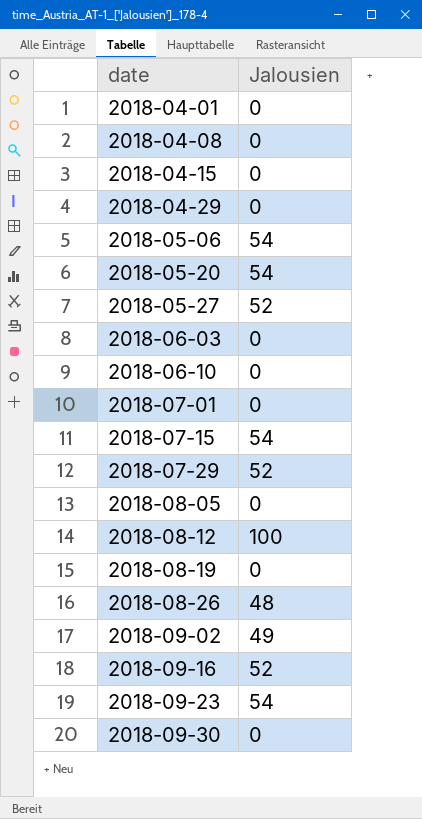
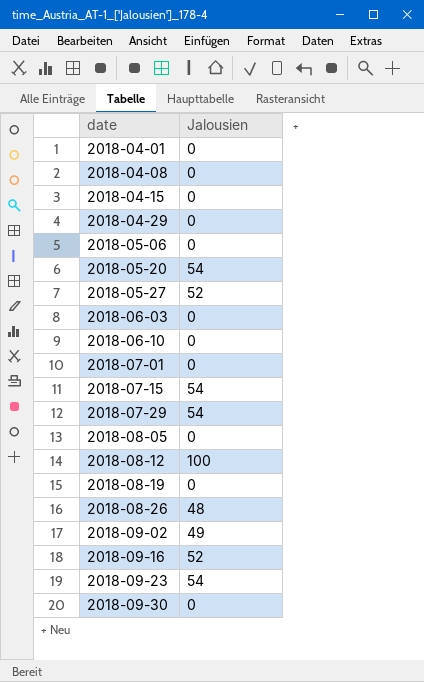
2018-05-06 | Jalousien: 54 -> 0
2018-07-29 | Jalousien: 52 -> 54

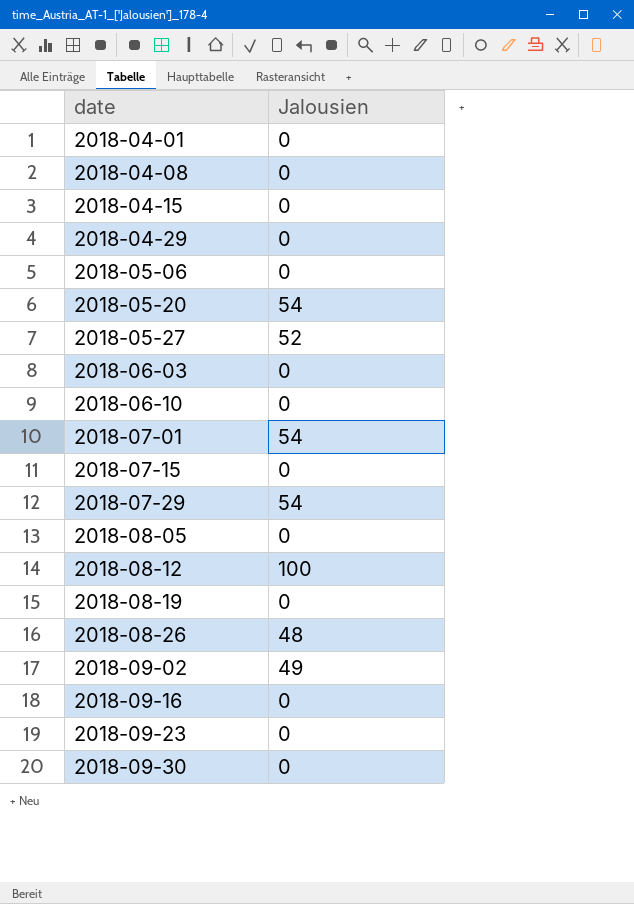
2018-07-01 | Jalousien: 0 -> 54
2018-07-15 | Jalousien: 54 -> 0
2018-09-16 | Jalousien: 52 -> 0
2018-09-23 | Jalousien: 54 -> 0

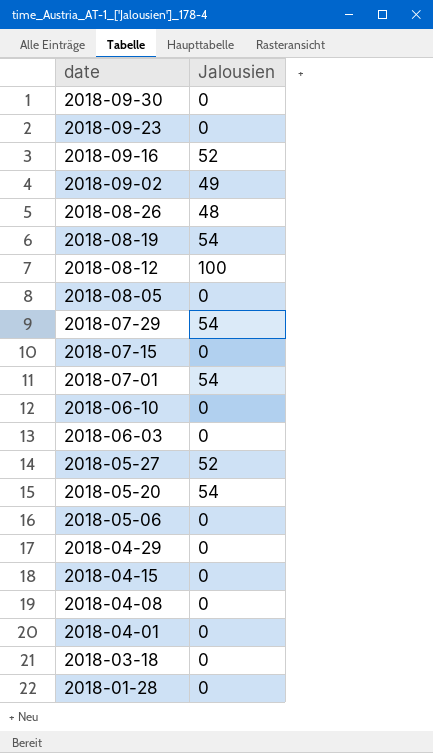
row order: date ascending -> date descending
2018-09-16 | Jalousien: 0 -> 52
2018-08-19 | Jalousien: 0 -> 54
row 2018-03-18: none -> 0
row 2018-01-28: none -> 0

